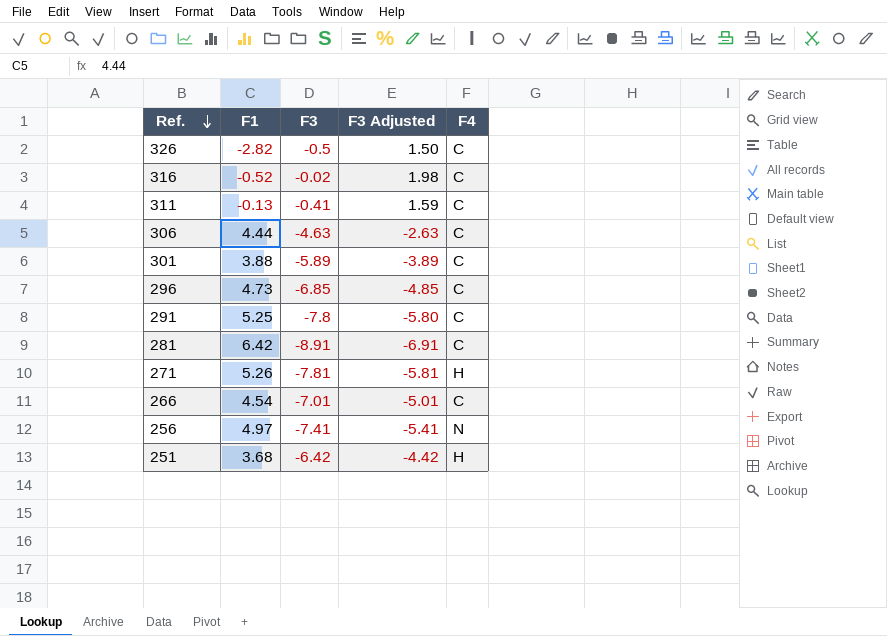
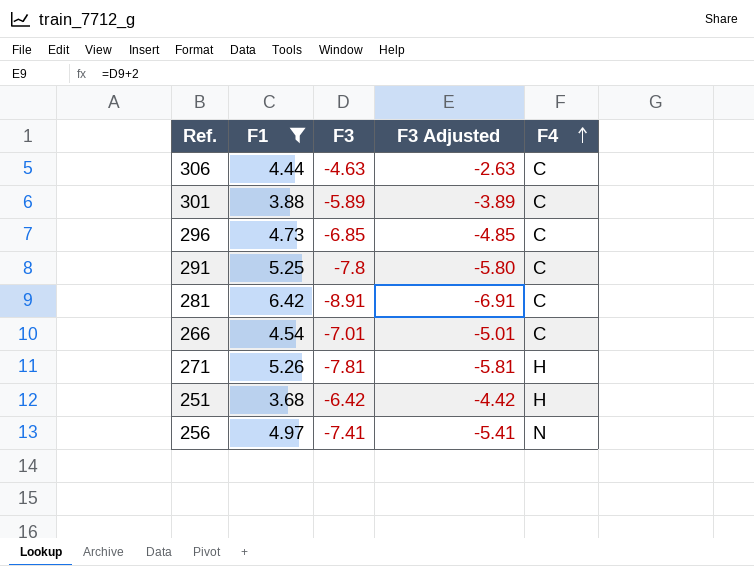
filter: none -> F1 >= 3.68
row order: Ref. descending -> F4 ascending

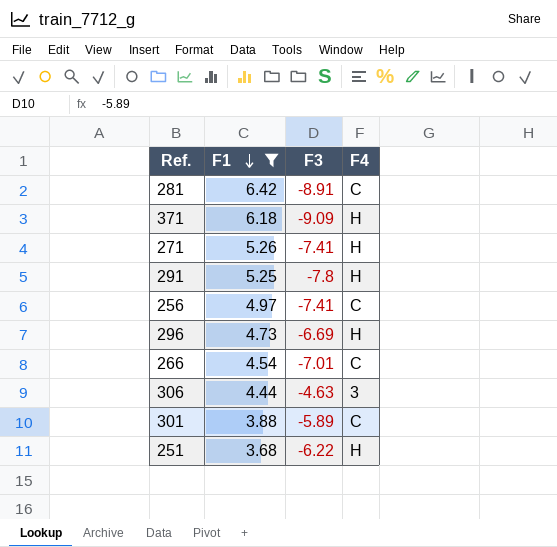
row order: F4 ascending -> F1 descending
column F3 Adjusted | formula: [F3] + 2 -> none
row 371: none -> 6.18 | -9.09 | H
271 | F3: -7.81 -> -7.41
291 | F4: C -> H
256 | F4: N -> C
296 | F3: -6.85 -> -6.69
296 | F4: C -> H
306 | F4: C -> 3
251 | F3: -6.42 -> -6.22

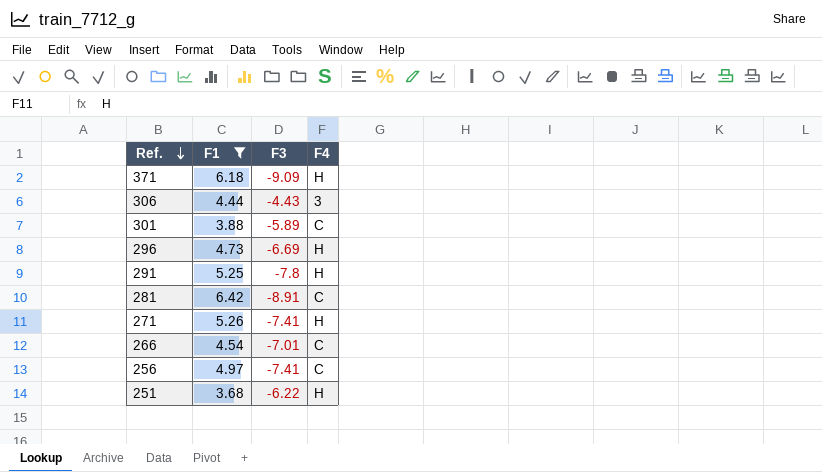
row order: F1 descending -> Ref. descending
306 | F3: -4.63 -> -4.43

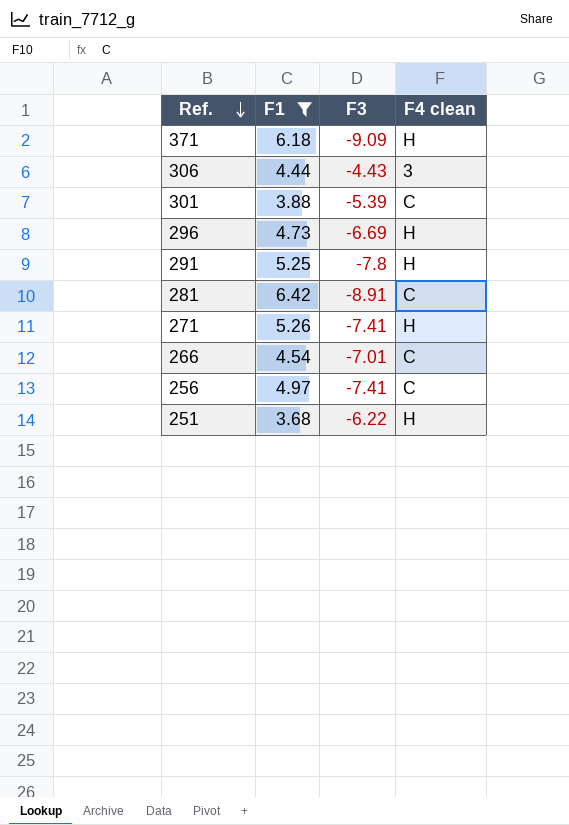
column name: F4 -> F4 clean
301 | F3: -5.89 -> -5.39

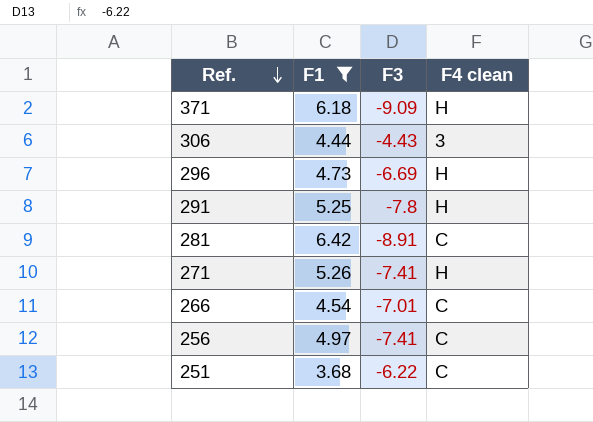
row 301: 3.88 | -5.39 | C -> none
251 | F4 clean: H -> C

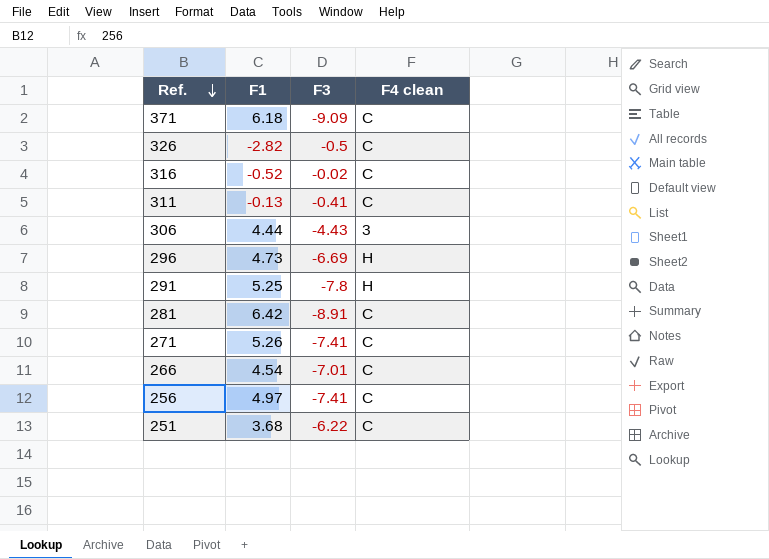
filter: F1 >= 3.68 -> none
371 | F4 clean: H -> C
271 | F4 clean: H -> C

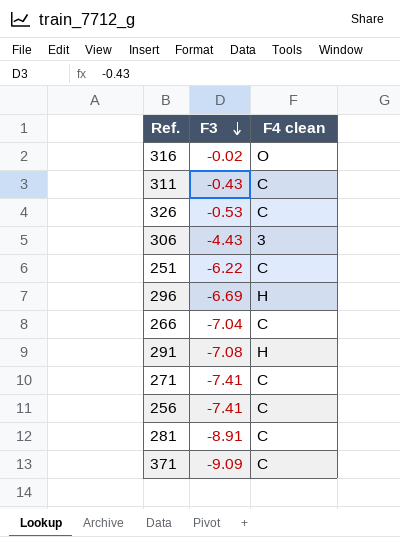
row order: Ref. descending -> F3 descending
column F1 | position: 2 -> none
316 | F4 clean: C -> O
311 | F3: -0.41 -> -0.43
326 | F3: -0.5 -> -0.53
266 | F3: -7.01 -> -7.04
291 | F3: -7.8 -> -7.08

